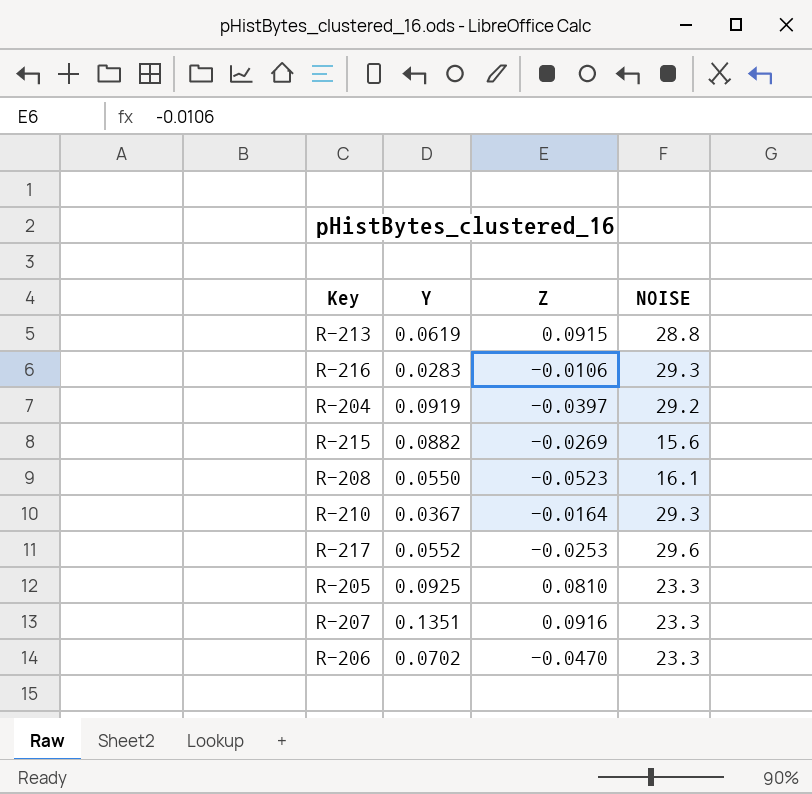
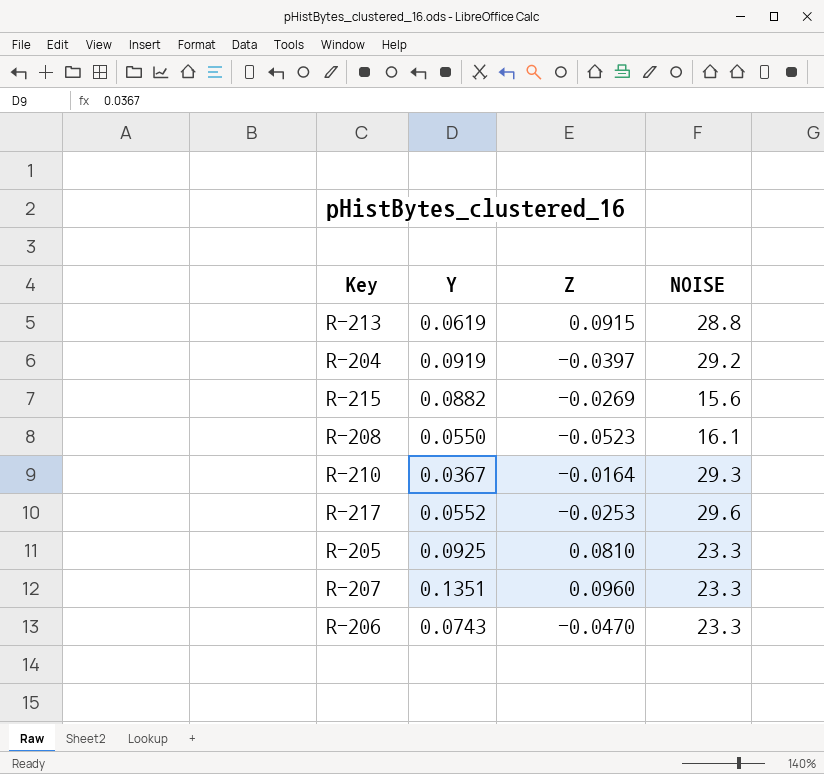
row R-216: 0.0283 | -0.0106 | 29.3 -> none
R-207 | Z: 0.0916 -> 0.0960
R-206 | Y: 0.0702 -> 0.0743

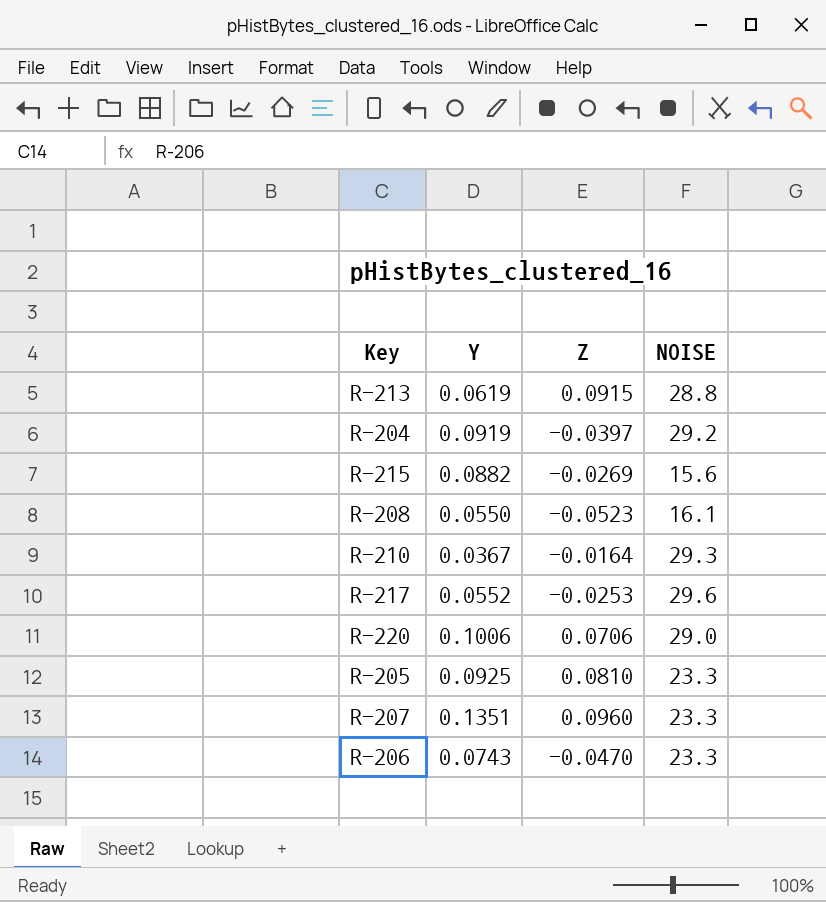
row R-220: none -> 0.1006 | 0.0706 | 29.0

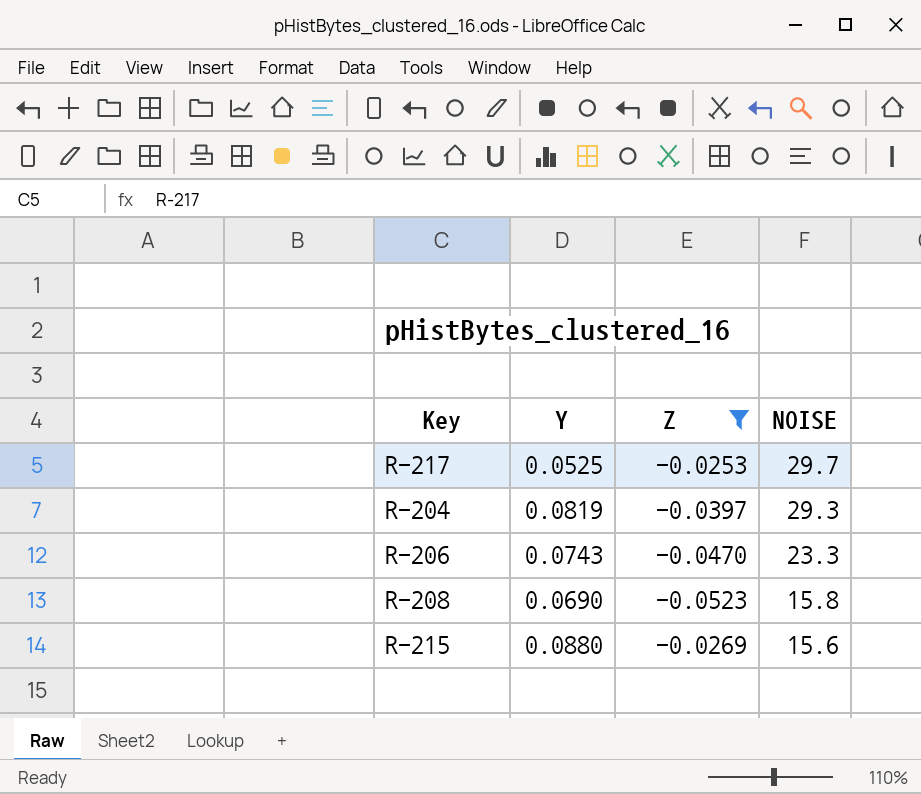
filter: none -> Z <= -0.0253
row order: none -> NOISE descending
R-217 | Y: 0.0552 -> 0.0525
R-217 | NOISE: 29.6 -> 29.7
R-204 | Y: 0.0919 -> 0.0819
R-204 | NOISE: 29.2 -> 29.3
R-208 | Y: 0.0550 -> 0.0690
R-208 | NOISE: 16.1 -> 15.8
R-215 | Y: 0.0882 -> 0.0880

